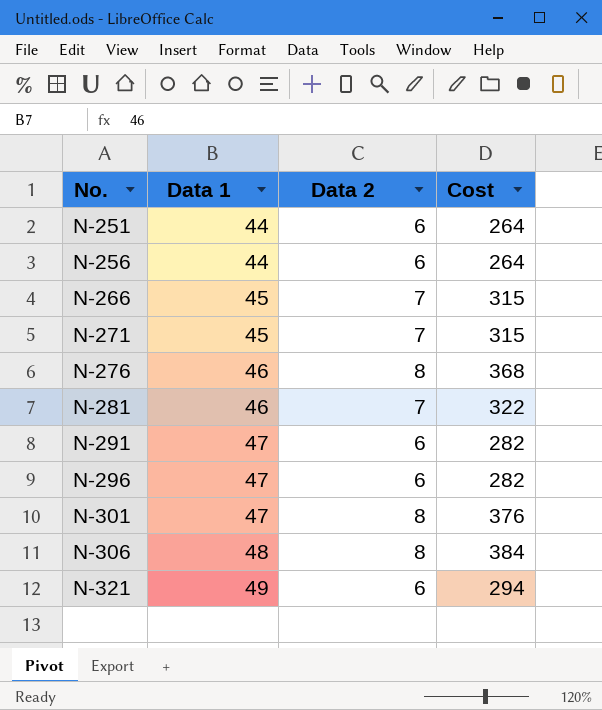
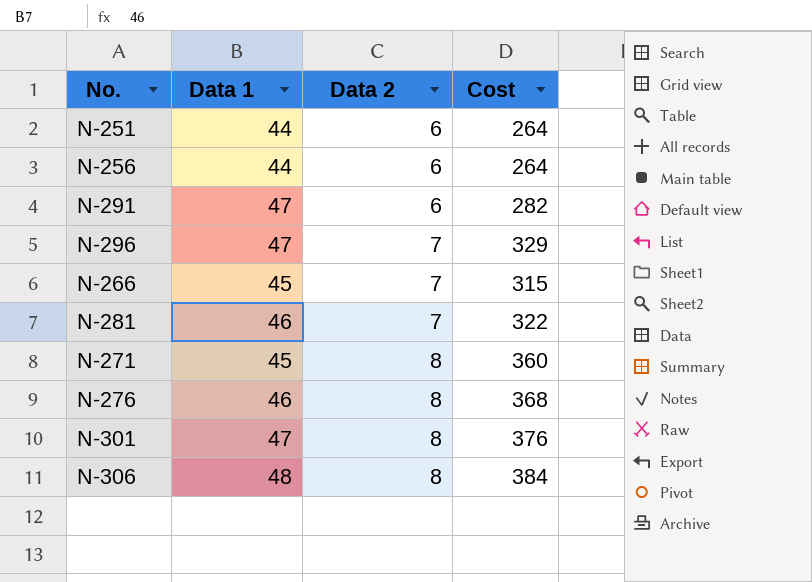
row order: No. ascending -> Data 2 ascending
row N-321: 49 | 6 | 294 -> none
N-296 | Data 2: 6 -> 7
N-296 | Cost: 282 -> 329
N-271 | Data 2: 7 -> 8
N-271 | Cost: 315 -> 360

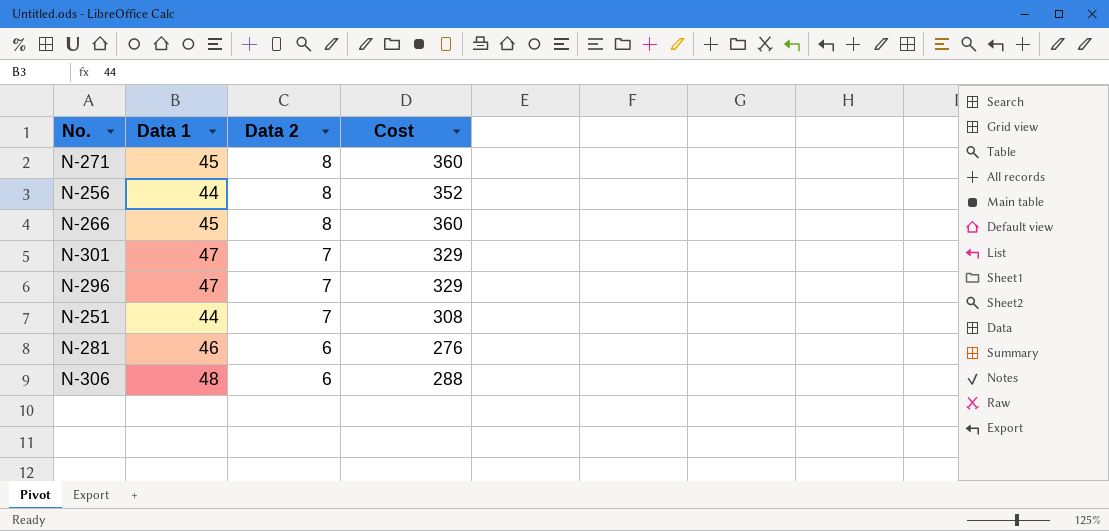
row order: Data 2 ascending -> Data 2 descending
row N-291: 47 | 6 | 282 -> none
row N-276: 46 | 8 | 368 -> none
N-256 | Data 2: 6 -> 8
N-256 | Cost: 264 -> 352
N-266 | Data 2: 7 -> 8
N-266 | Cost: 315 -> 360
N-301 | Data 2: 8 -> 7
N-301 | Cost: 376 -> 329
N-251 | Data 2: 6 -> 7
N-251 | Cost: 264 -> 308
N-281 | Data 2: 7 -> 6
N-281 | Cost: 322 -> 276
N-306 | Data 2: 8 -> 6
N-306 | Cost: 384 -> 288

